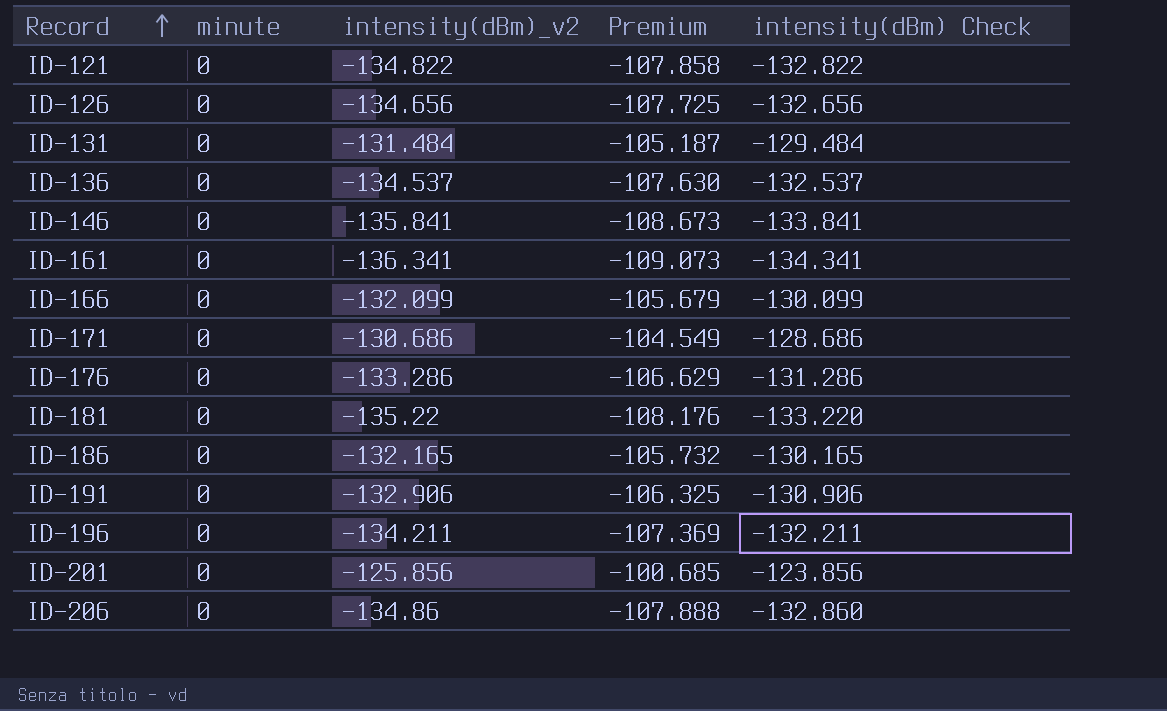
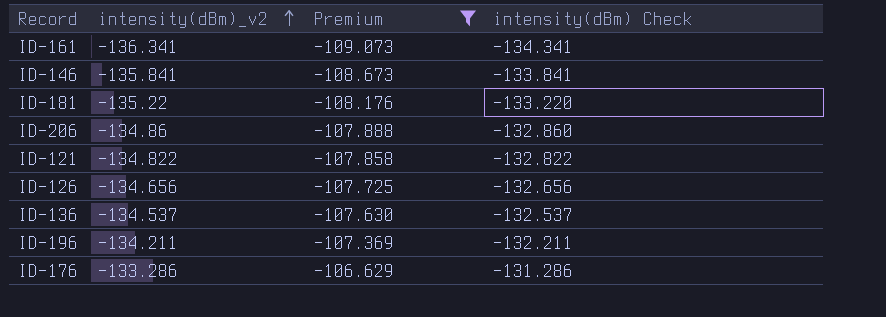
filter: none -> Premium <= -106.629
row order: Record ascending -> intensity(dBm)_v2 ascending
column minute | position: 2 -> none

